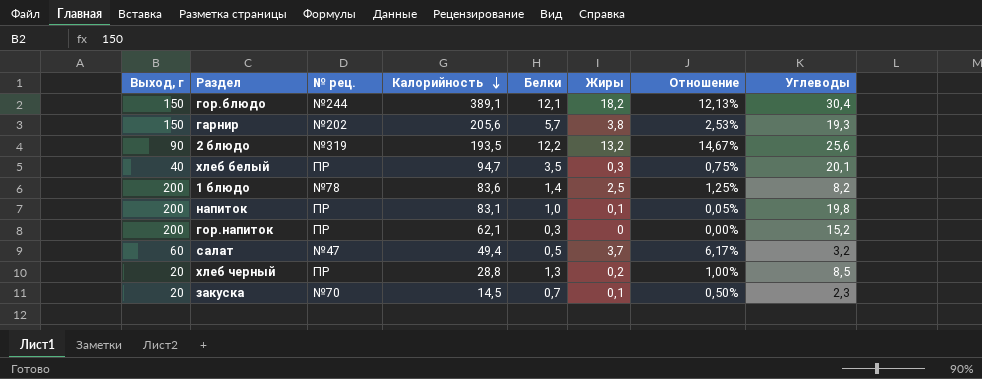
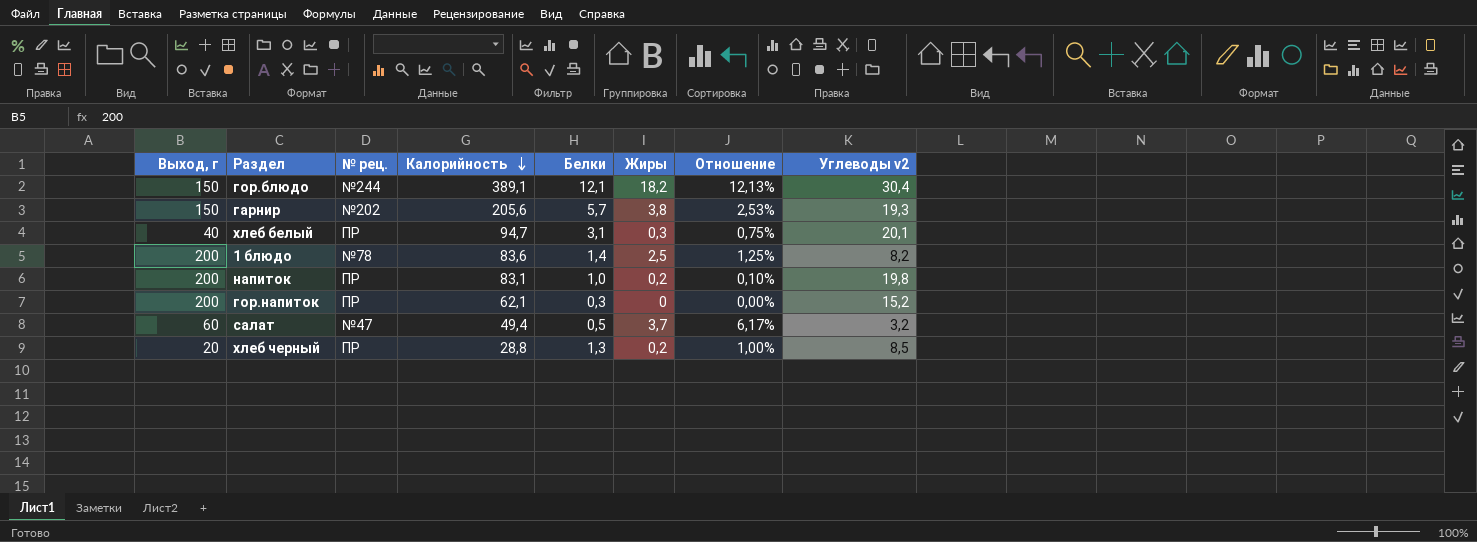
column name: Углеводы -> Углеводы v2
row 2 блюдо: 90 | №319 | 193,5 | 12,2 | 13,2 | 14,67% | 25,6 -> none
row закуска: 20 | №70 | 14,5 | 0,7 | 0,1 | 0,50% | 2,3 -> none
хлеб белый | Белки: 3,5 -> 3,1
напиток | Жиры: 0,1 -> 0,2
напиток | Отношение: 0,05% -> 0,10%

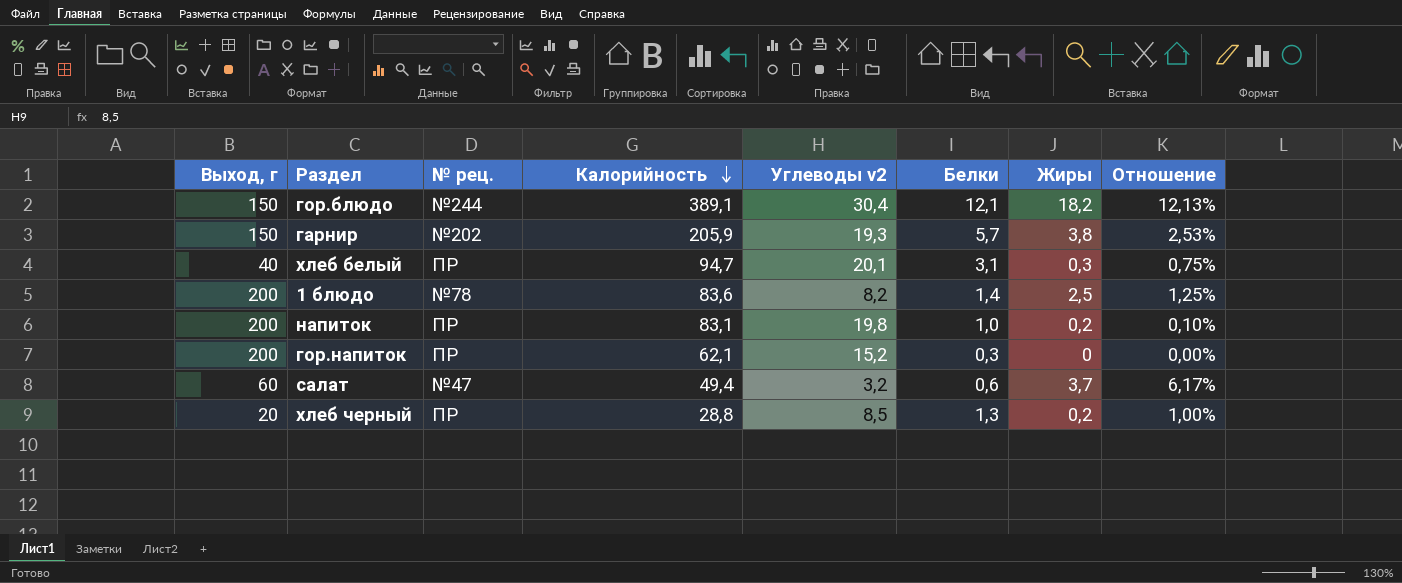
column Углеводы v2 | position: 8 -> 5
гарнир | Калорийность: 205,6 -> 205,9
салат | Белки: 0,5 -> 0,6

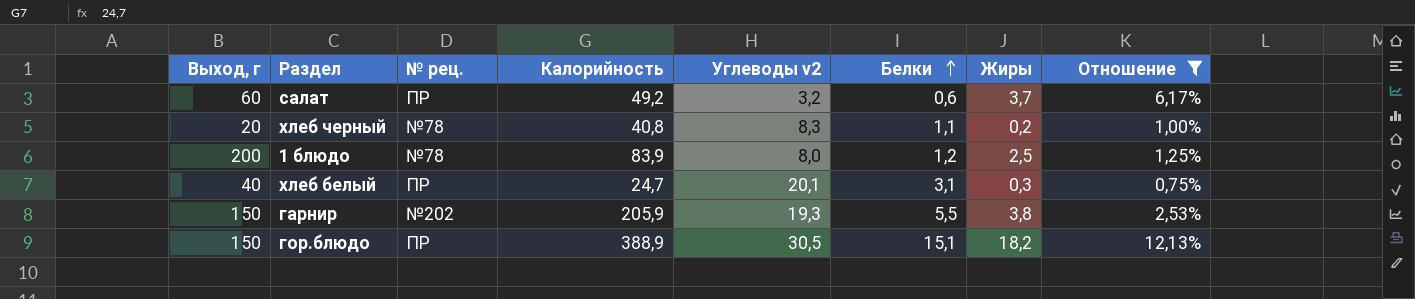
filter: none -> Отношение >= 0,75%
row order: Калорийность descending -> Белки ascending
салат | № рец.: №47 -> ПР
салат | Калорийность: 49,4 -> 49,2
хлеб черный | № рец.: ПР -> №78
хлеб черный | Калорийность: 28,8 -> 40,8
хлеб черный | Углеводы v2: 8,5 -> 8,3
хлеб черный | Белки: 1,3 -> 1,1
1 блюдо | Калорийность: 83,6 -> 83,9
1 блюдо | Углеводы v2: 8,2 -> 8,0
1 блюдо | Белки: 1,4 -> 1,2
хлеб белый | Калорийность: 94,7 -> 24,7
гарнир | Белки: 5,7 -> 5,5
гор.блюдо | № рец.: №244 -> ПР
гор.блюдо | Калорийность: 389,1 -> 388,9
гор.блюдо | Углеводы v2: 30,4 -> 30,5
гор.блюдо | Белки: 12,1 -> 15,1

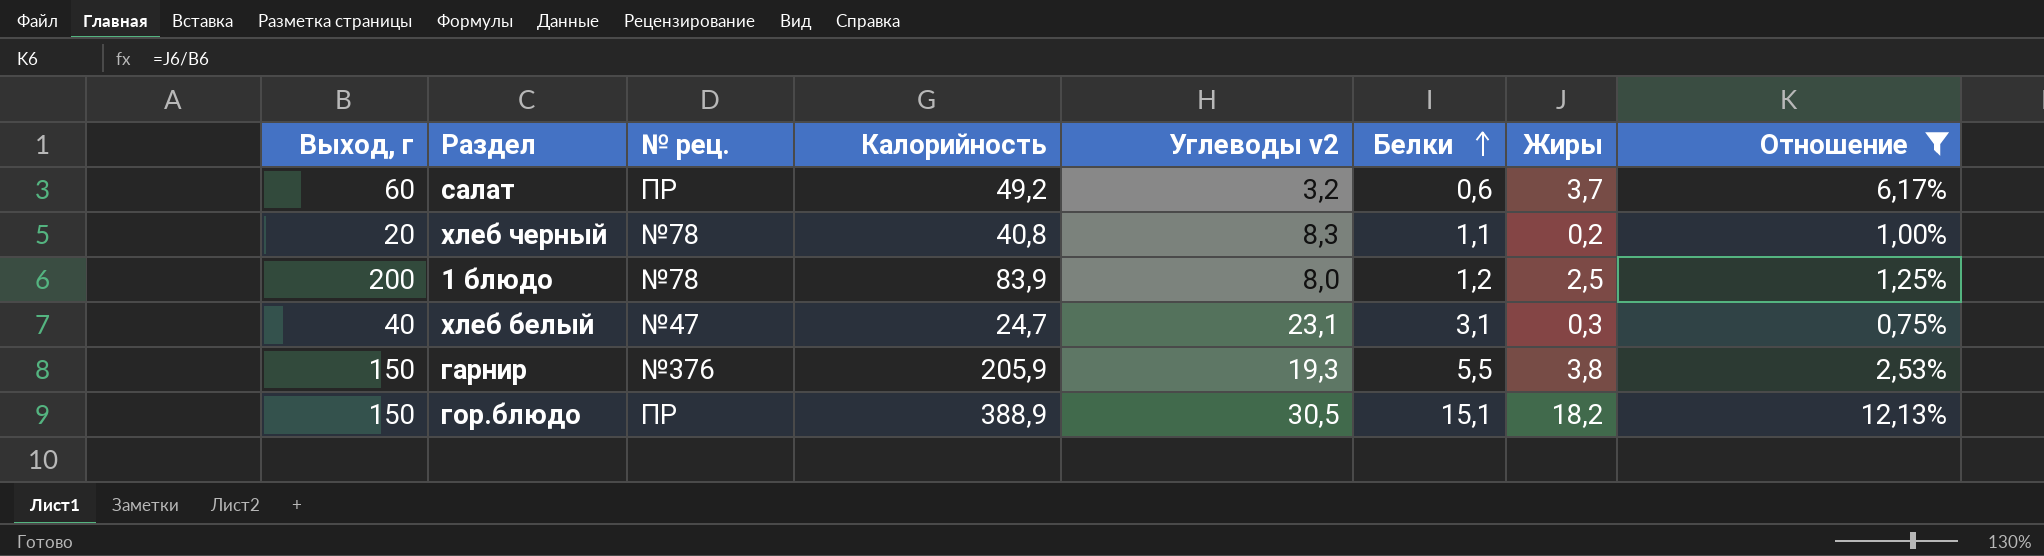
хлеб белый | № рец.: ПР -> №47
хлеб белый | Углеводы v2: 20,1 -> 23,1
гарнир | № рец.: №202 -> №376

